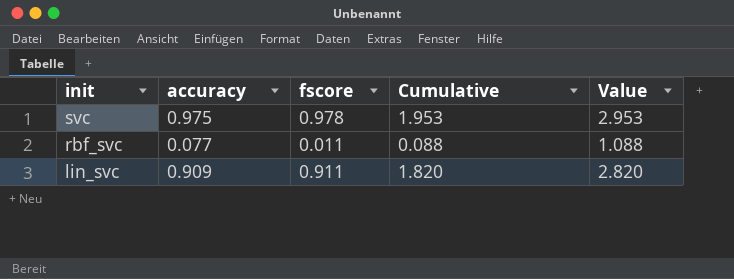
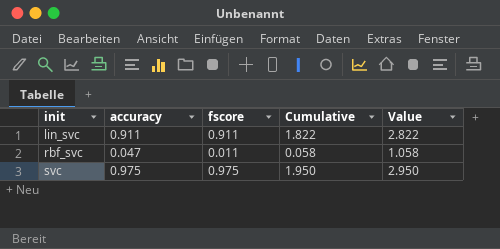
row order: init descending -> init ascending
lin_svc | accuracy: 0.909 -> 0.911
lin_svc | Cumulative: 1.820 -> 1.822
lin_svc | Value: 2.820 -> 2.822
rbf_svc | accuracy: 0.077 -> 0.047
rbf_svc | Cumulative: 0.088 -> 0.058
rbf_svc | Value: 1.088 -> 1.058
svc | fscore: 0.978 -> 0.975
svc | Cumulative: 1.953 -> 1.950
svc | Value: 2.953 -> 2.950

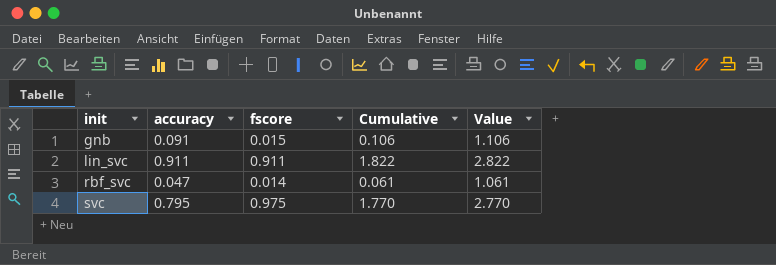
row gnb: none -> 0.091 | 0.015 | 0.106 | 1.106
rbf_svc | fscore: 0.011 -> 0.014
rbf_svc | Cumulative: 0.058 -> 0.061
rbf_svc | Value: 1.058 -> 1.061
svc | accuracy: 0.975 -> 0.795
svc | Cumulative: 1.950 -> 1.770
svc | Value: 2.950 -> 2.770

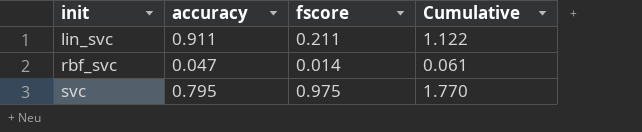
column Value | formula: [Cumulative] + 1 -> none
row gnb: 0.091 | 0.015 | 0.106 | 1.106 -> none
lin_svc | fscore: 0.911 -> 0.211
lin_svc | Cumulative: 1.822 -> 1.122

